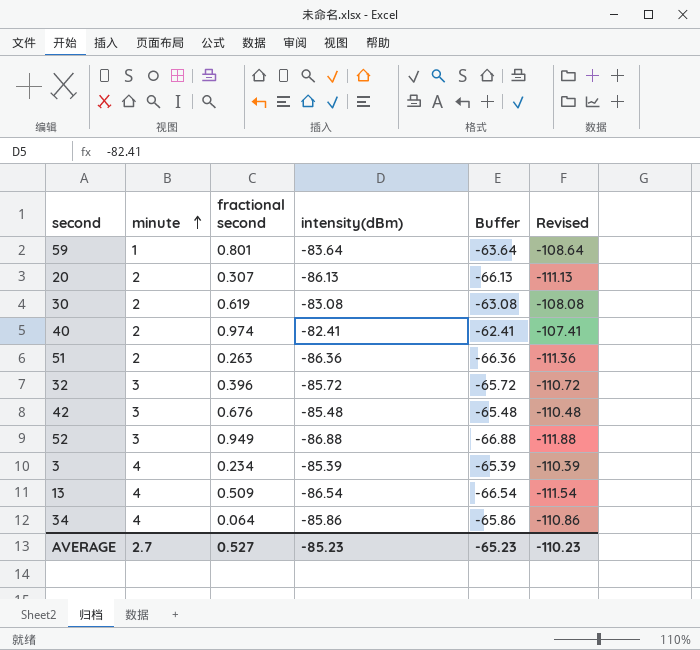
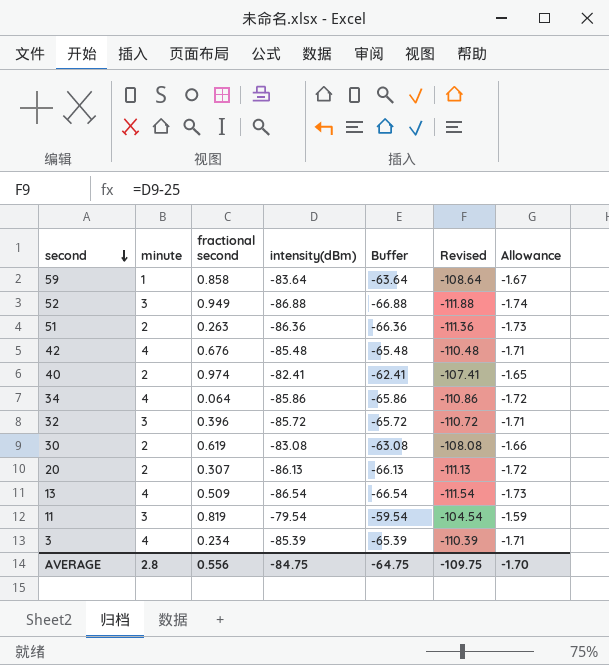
row order: minute ascending -> second descending
column Allowance | formula: none -> [intensity(dBm)] * 0.02
59 | fractional second: 0.801 -> 0.858
42 | minute: 3 -> 4
row 11: none -> 3 | 0.819 | -79.54 | -59.54 | -104.54 | -1.59
AVERAGE | minute: 2.7 -> 2.8
AVERAGE | fractional second: 0.527 -> 0.556
AVERAGE | intensity(dBm): -85.23 -> -84.75
AVERAGE | Buffer: -65.23 -> -64.75
AVERAGE | Revised: -110.23 -> -109.75

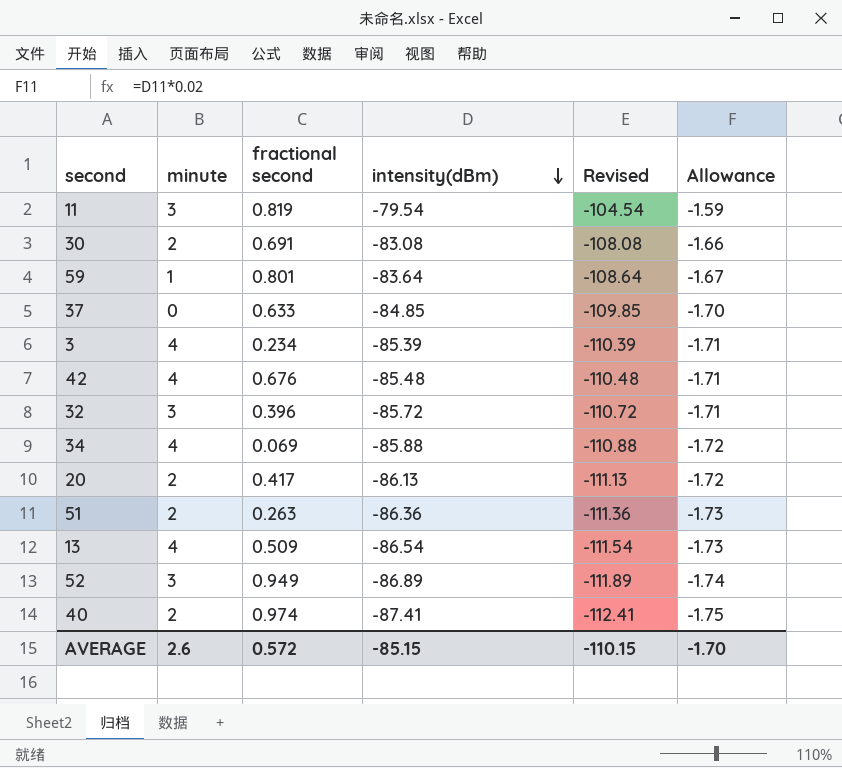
row order: second descending -> intensity(dBm) descending
column Buffer | formula: [intensity(dBm)] + 20 -> none
30 | fractional second: 0.619 -> 0.691
59 | fractional second: 0.858 -> 0.801
row 37: none -> 0 | 0.633 | -84.85 | -109.85 | -1.70
34 | fractional second: 0.064 -> 0.069
34 | intensity(dBm): -85.86 -> -85.88
34 | Revised: -110.86 -> -110.88
20 | fractional second: 0.307 -> 0.417
52 | intensity(dBm): -86.88 -> -86.89
52 | Revised: -111.88 -> -111.89
40 | intensity(dBm): -82.41 -> -87.41
40 | Revised: -107.41 -> -112.41
40 | Allowance: -1.65 -> -1.75
AVERAGE | minute: 2.8 -> 2.6
AVERAGE | fractional second: 0.556 -> 0.572
AVERAGE | intensity(dBm): -84.75 -> -85.15
AVERAGE | Revised: -109.75 -> -110.15

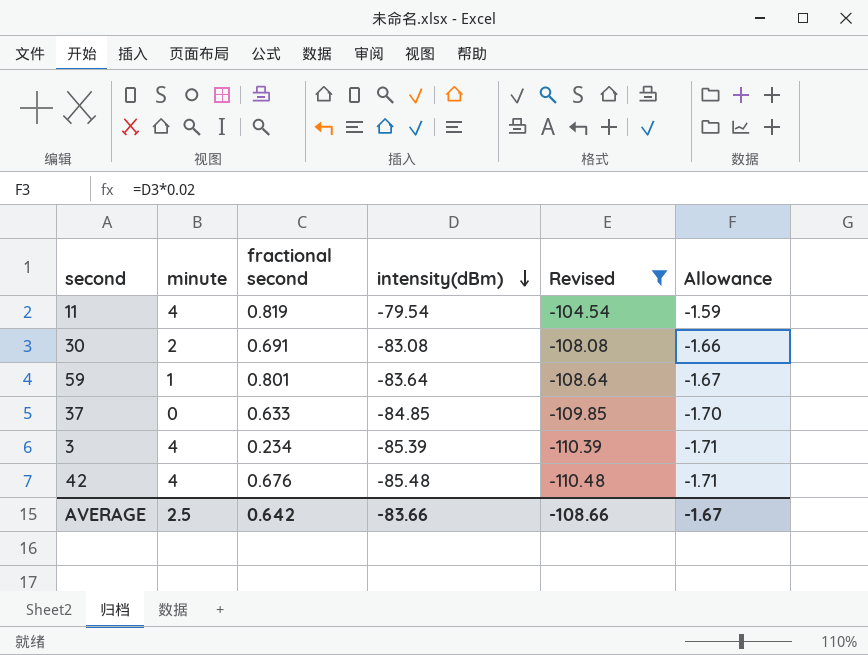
filter: none -> Revised >= -110.48
11 | minute: 3 -> 4
AVERAGE | minute: 2.6 -> 2.5
AVERAGE | fractional second: 0.572 -> 0.642
AVERAGE | intensity(dBm): -85.15 -> -83.66
AVERAGE | Revised: -110.15 -> -108.66
AVERAGE | Allowance: -1.70 -> -1.67

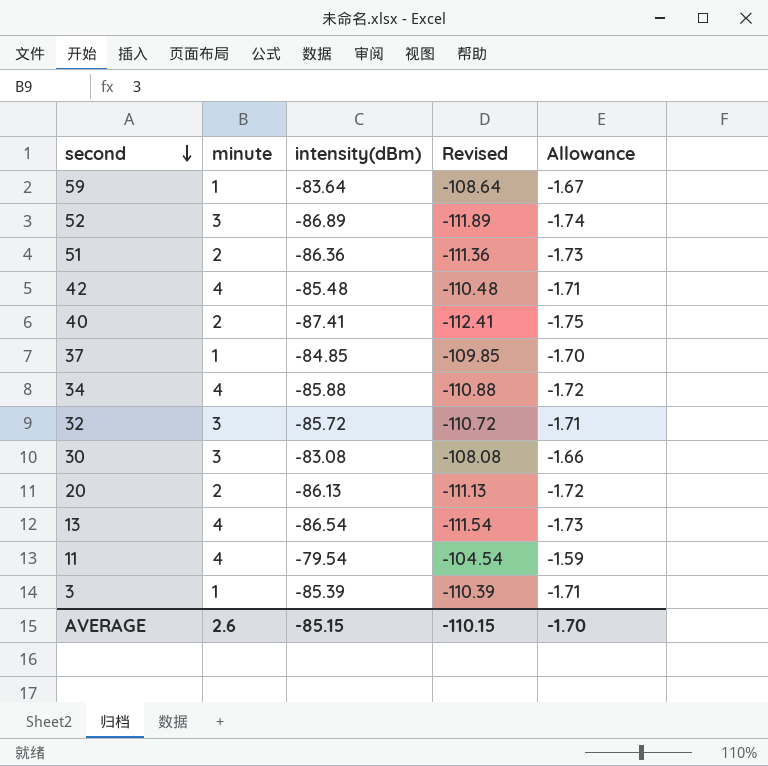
filter: Revised >= -110.48 -> none
row order: intensity(dBm) descending -> second descending
column fractional second | position: 3 -> none
37 | minute: 0 -> 1
30 | minute: 2 -> 3
3 | minute: 4 -> 1
AVERAGE | minute: 2.5 -> 2.6
AVERAGE | intensity(dBm): -83.66 -> -85.15
AVERAGE | Revised: -108.66 -> -110.15
AVERAGE | Allowance: -1.67 -> -1.70

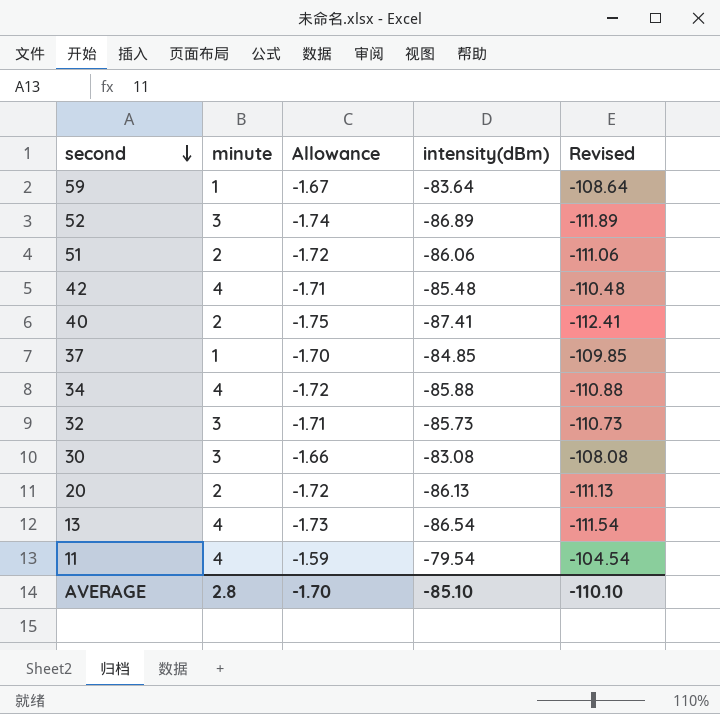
column Allowance | position: 5 -> 3
row 3: 1 | -85.39 | -110.39 | -1.71 -> none
51 | Allowance: -1.73 -> -1.72
51 | intensity(dBm): -86.36 -> -86.06
51 | Revised: -111.36 -> -111.06
32 | intensity(dBm): -85.72 -> -85.73
32 | Revised: -110.72 -> -110.73
AVERAGE | minute: 2.6 -> 2.8
AVERAGE | intensity(dBm): -85.15 -> -85.10
AVERAGE | Revised: -110.15 -> -110.10

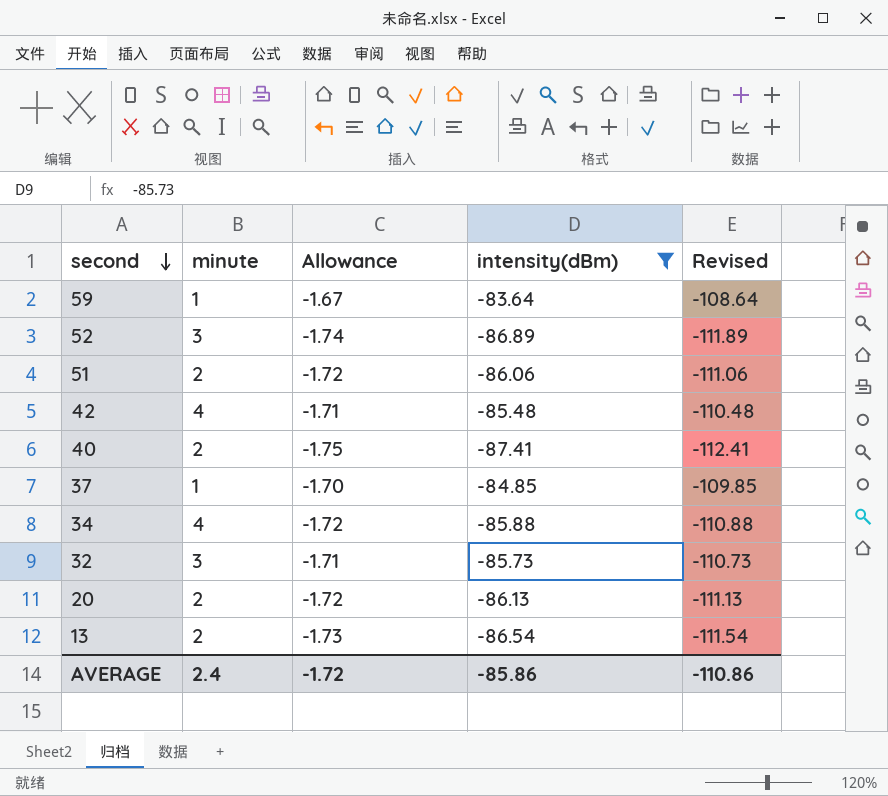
filter: none -> intensity(dBm) <= -83.64
13 | minute: 4 -> 2
AVERAGE | minute: 2.8 -> 2.4
AVERAGE | Allowance: -1.70 -> -1.72
AVERAGE | intensity(dBm): -85.10 -> -85.86
AVERAGE | Revised: -110.10 -> -110.86

